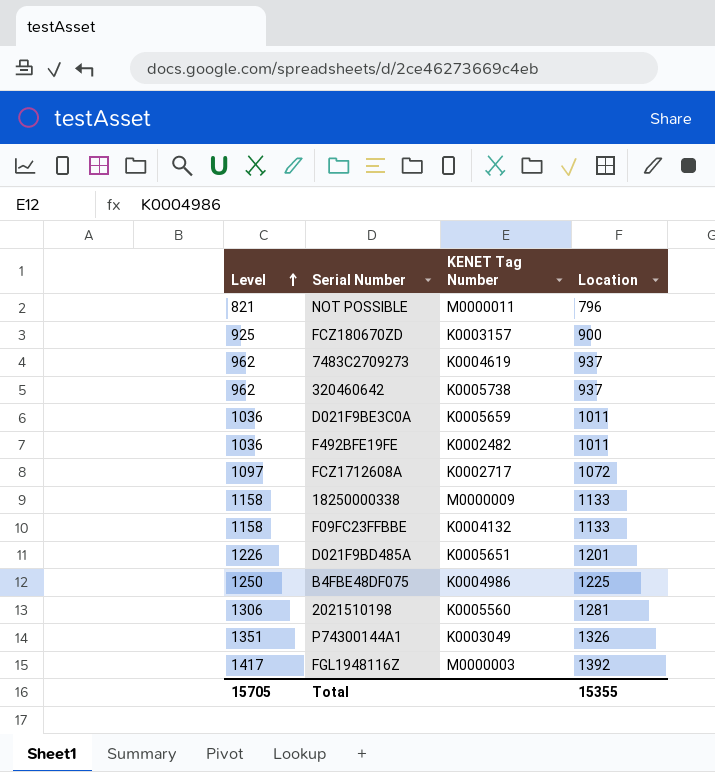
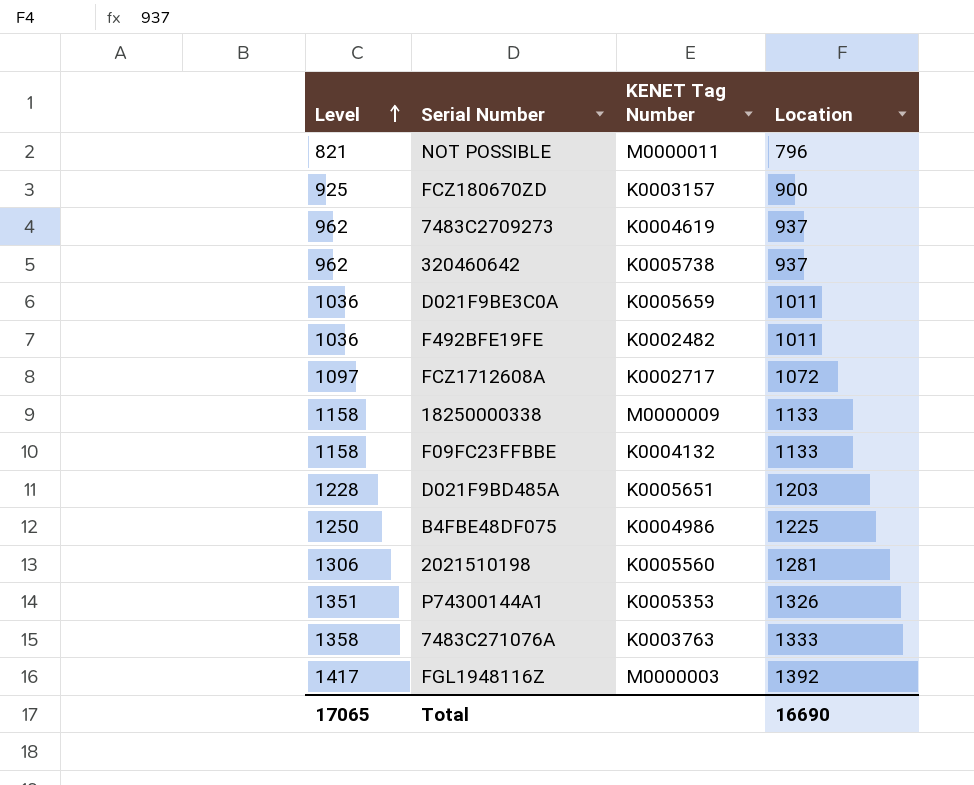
D021F9BD485A | Level: 1226 -> 1228
D021F9BD485A | Location: 1201 -> 1203
P74300144A1 | KENET Tag Number: K0003049 -> K0005353
row 7483C271076A: none -> 1358 | K0003763 | 1333
Total | Level: 15705 -> 17065
Total | Location: 15355 -> 16690

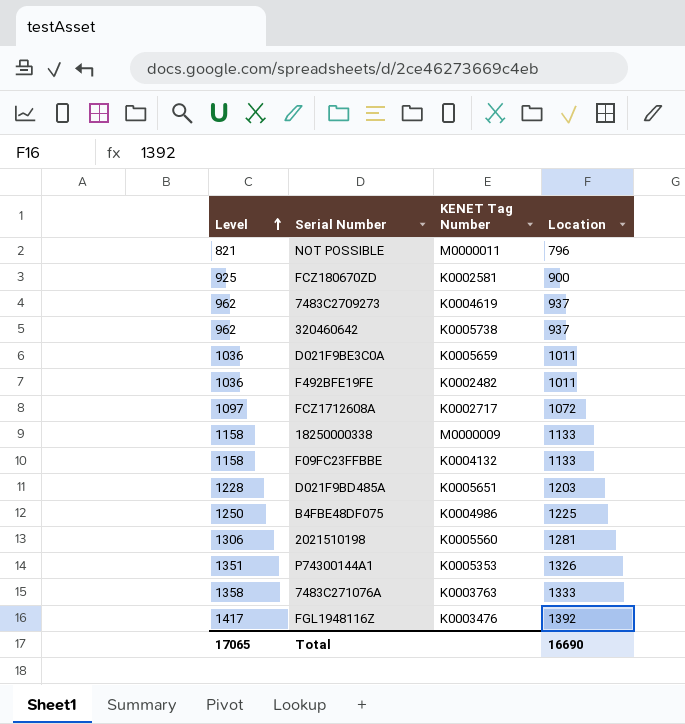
FCZ180670ZD | KENET Tag Number: K0003157 -> K0002581
FGL1948116Z | KENET Tag Number: M0000003 -> K0003476

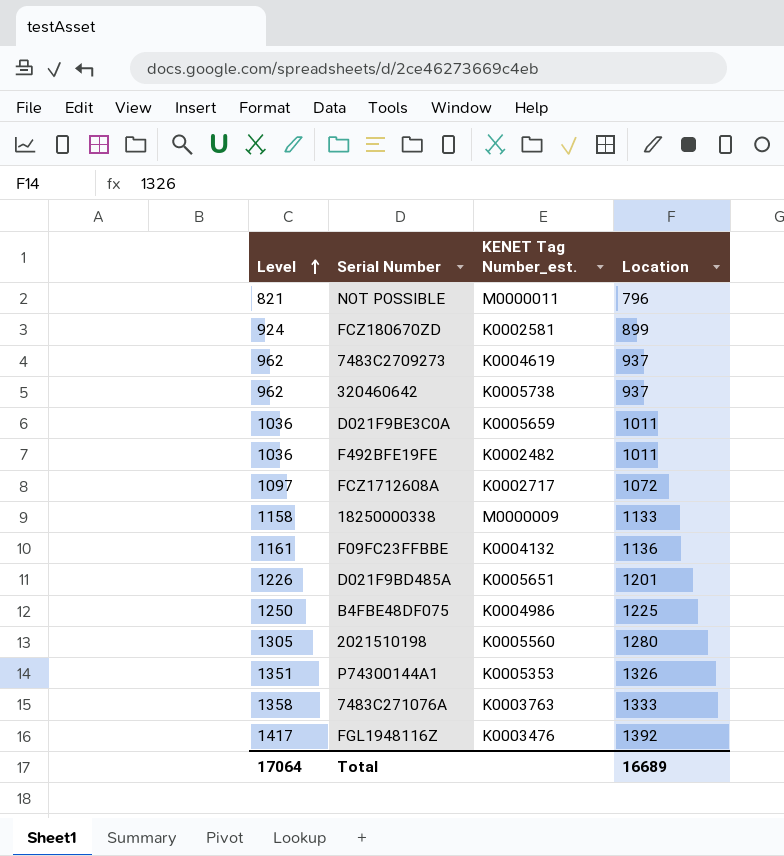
column name: KENET Tag Number -> KENET Tag Number_est.
FCZ180670ZD | Level: 925 -> 924
FCZ180670ZD | Location: 900 -> 899
F09FC23FFBBE | Level: 1158 -> 1161
F09FC23FFBBE | Location: 1133 -> 1136
D021F9BD485A | Level: 1228 -> 1226
D021F9BD485A | Location: 1203 -> 1201
2021510198 | Level: 1306 -> 1305
2021510198 | Location: 1281 -> 1280
Total | Level: 17065 -> 17064
Total | Location: 16690 -> 16689

